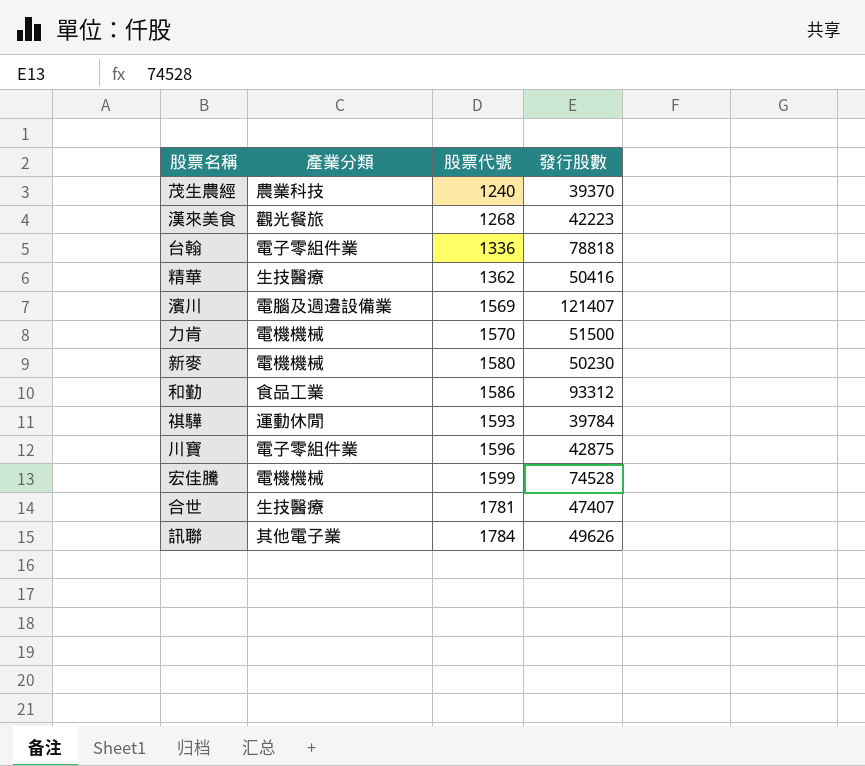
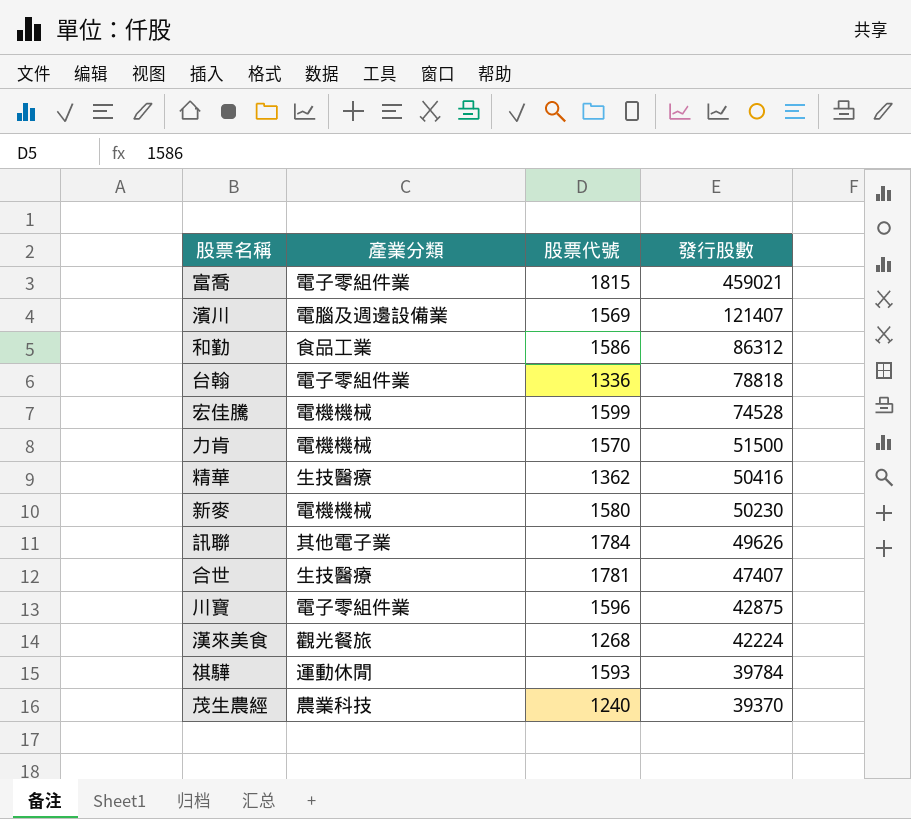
row order: 股票代號 ascending -> 發行股數 descending
row 富喬: none -> 電子零組件業 | 1815 | 459021
和勤 | 發行股數: 93312 -> 86312
漢來美食 | 發行股數: 42223 -> 42224

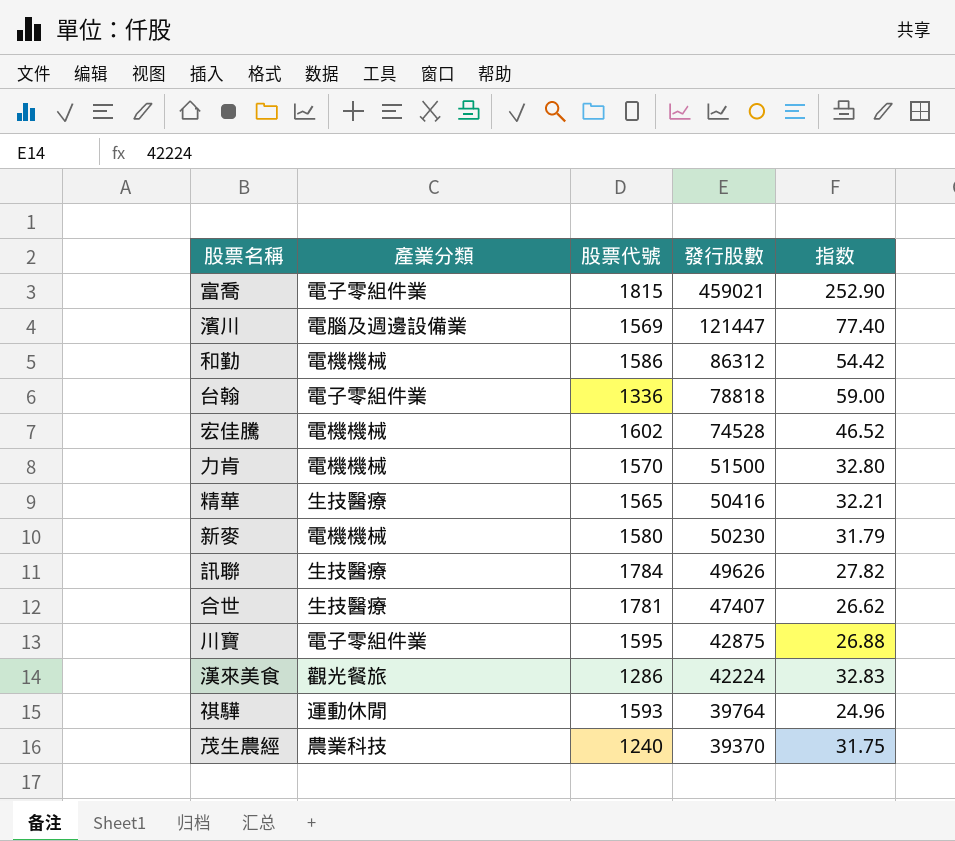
column 指数 | formula: none -> [發行股數] / [股票代號]
濱川 | 發行股數: 121407 -> 121447
和勤 | 產業分類: 食品工業 -> 電機機械
宏佳騰 | 股票代號: 1599 -> 1602
精華 | 股票代號: 1362 -> 1565
訊聯 | 產業分類: 其他電子業 -> 生技醫療
川寶 | 股票代號: 1596 -> 1595
漢來美食 | 股票代號: 1268 -> 1286
祺驊 | 發行股數: 39784 -> 39764

